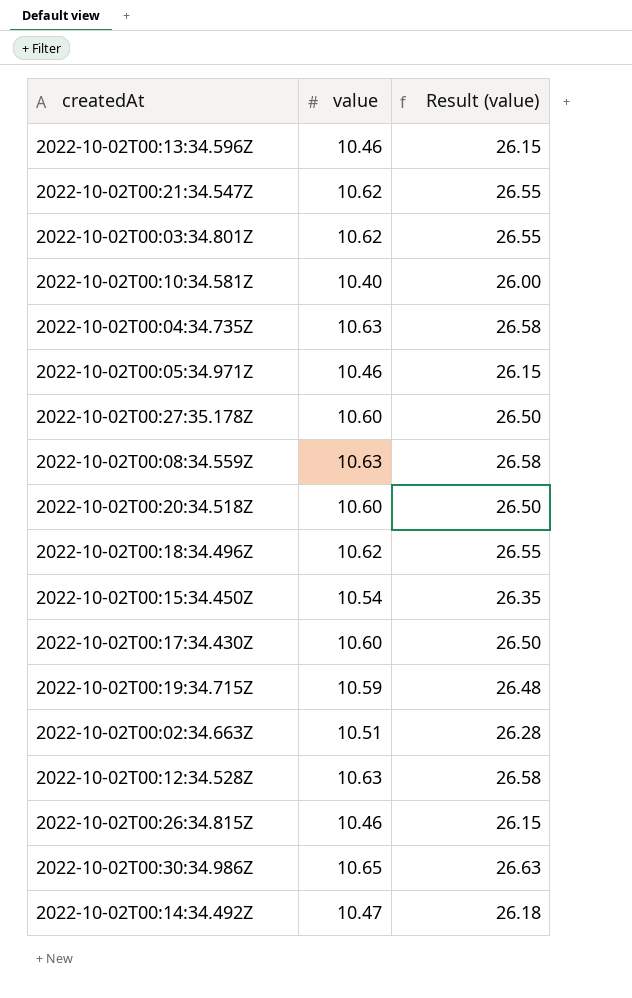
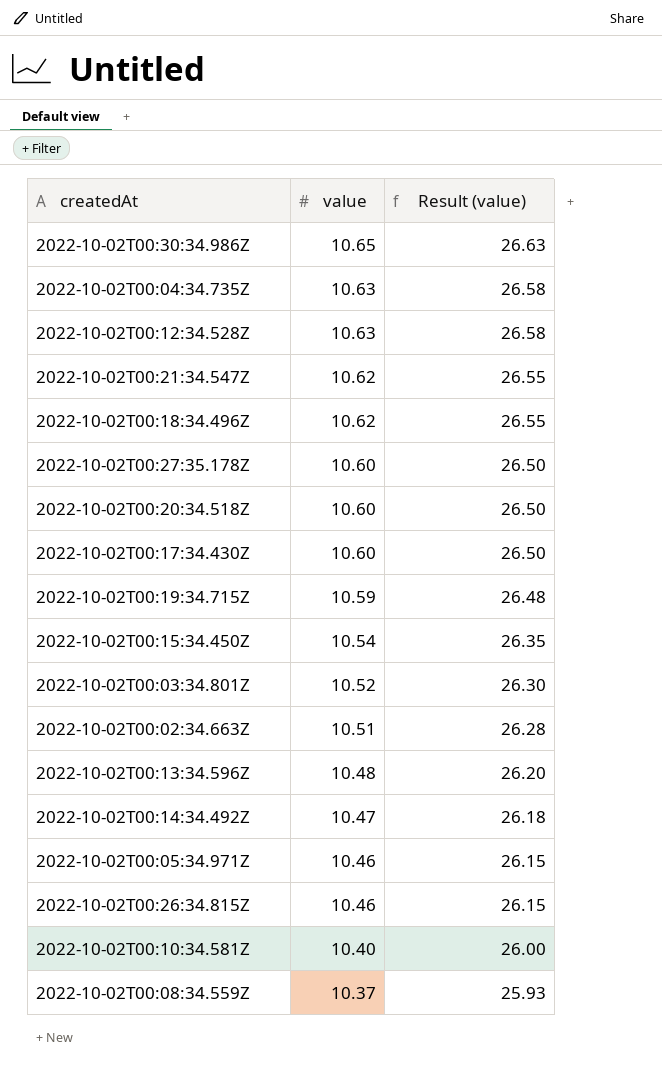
row order: none -> value descending
2022-10-02T00:03:34.801Z | value: 10.62 -> 10.52
2022-10-02T00:03:34.801Z | Result (value): 26.55 -> 26.30
2022-10-02T00:13:34.596Z | value: 10.46 -> 10.48
2022-10-02T00:13:34.596Z | Result (value): 26.15 -> 26.20
2022-10-02T00:08:34.559Z | value: 10.63 -> 10.37
2022-10-02T00:08:34.559Z | Result (value): 26.58 -> 25.93

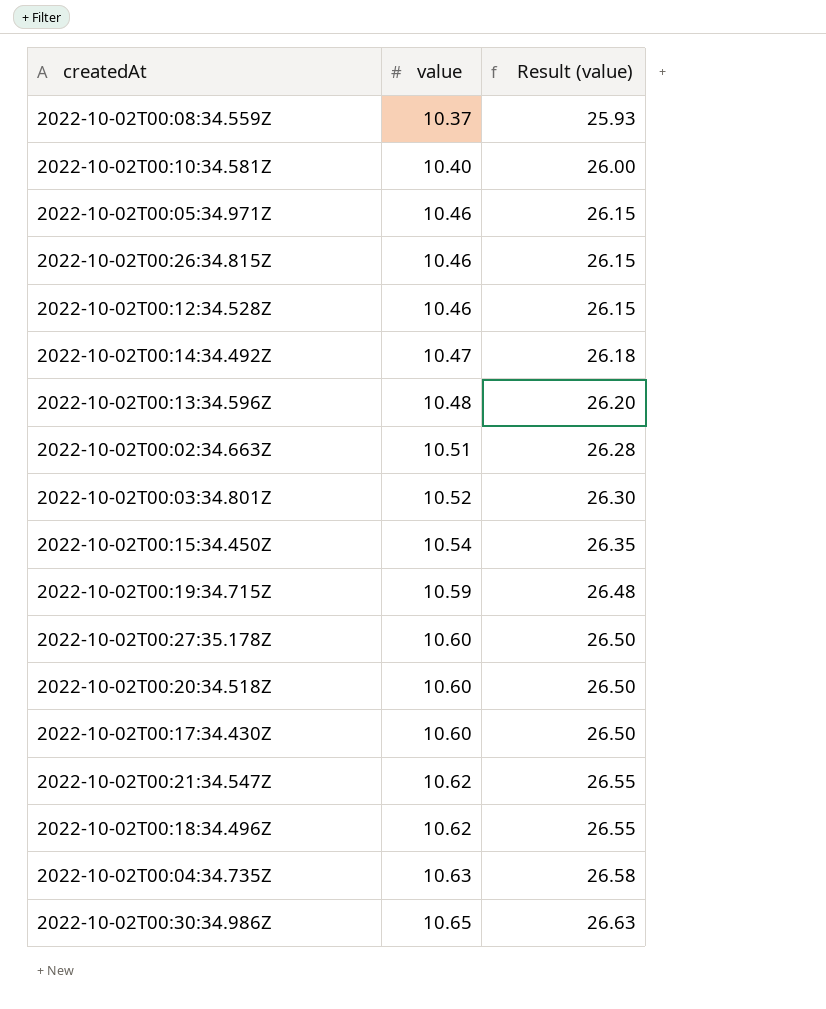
row order: value descending -> value ascending
2022-10-02T00:12:34.528Z | value: 10.63 -> 10.46
2022-10-02T00:12:34.528Z | Result (value): 26.58 -> 26.15

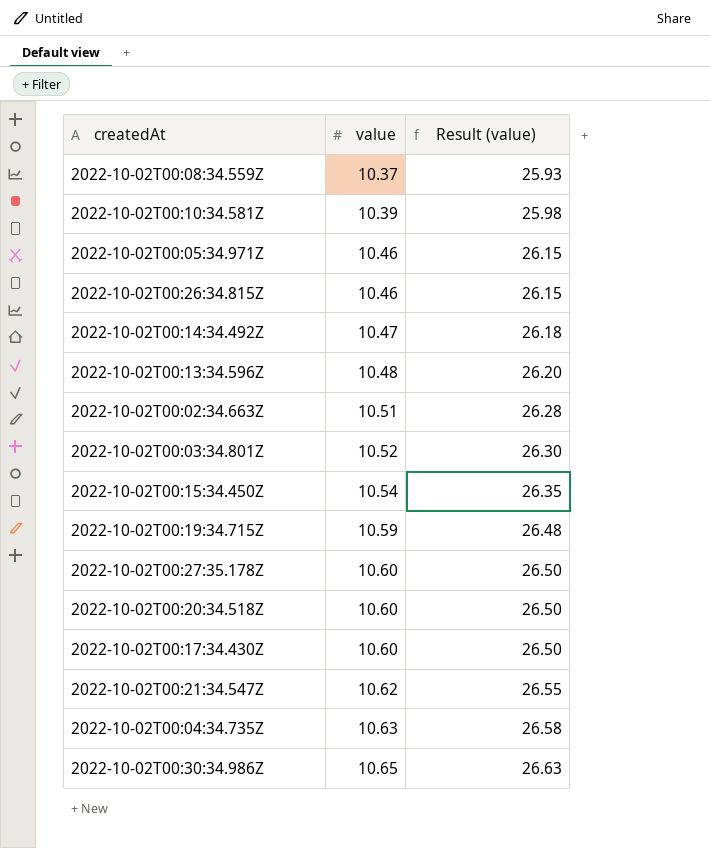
row 2022-10-02T00:12:34.528Z: 10.46 | 26.15 -> none
row 2022-10-02T00:18:34.496Z: 10.62 | 26.55 -> none
2022-10-02T00:10:34.581Z | value: 10.40 -> 10.39
2022-10-02T00:10:34.581Z | Result (value): 26.00 -> 25.98

